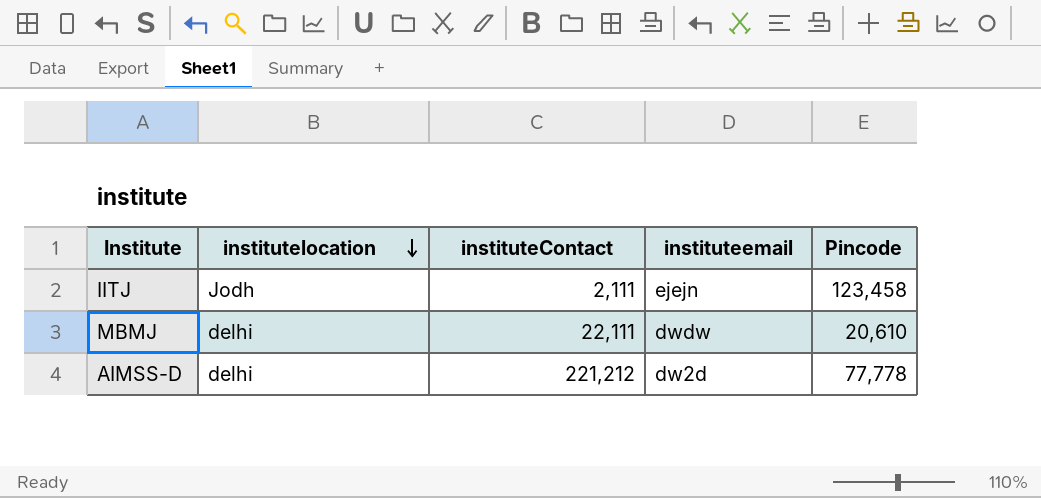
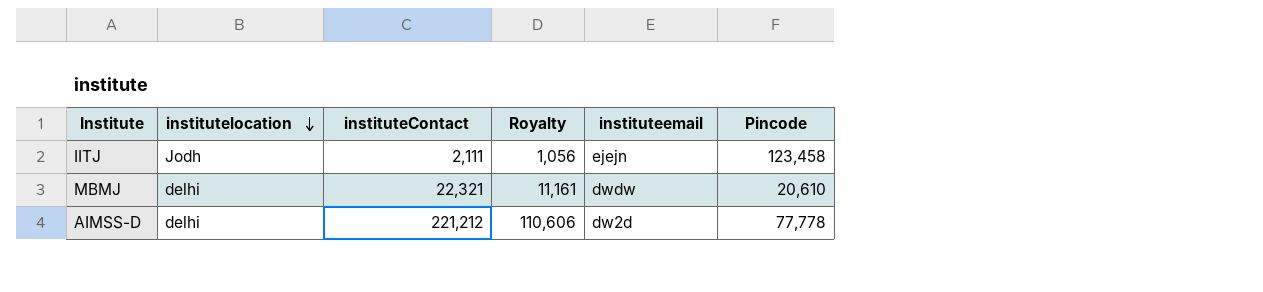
column Royalty | formula: none -> [instituteContact] * 0.5
MBMJ | instituteContact: 22,111 -> 22,321

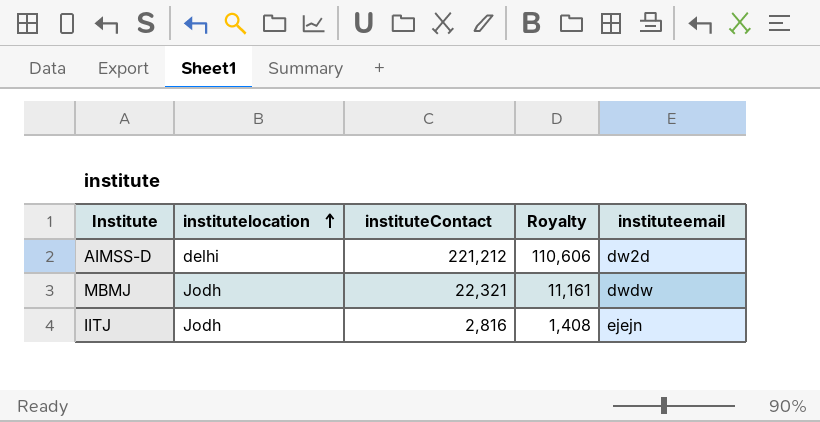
row order: institutelocation descending -> institutelocation ascending
column Pincode | position: 6 -> none
MBMJ | institutelocation: delhi -> Jodh
IITJ | instituteContact: 2,111 -> 2,816
IITJ | Royalty: 1,056 -> 1,408

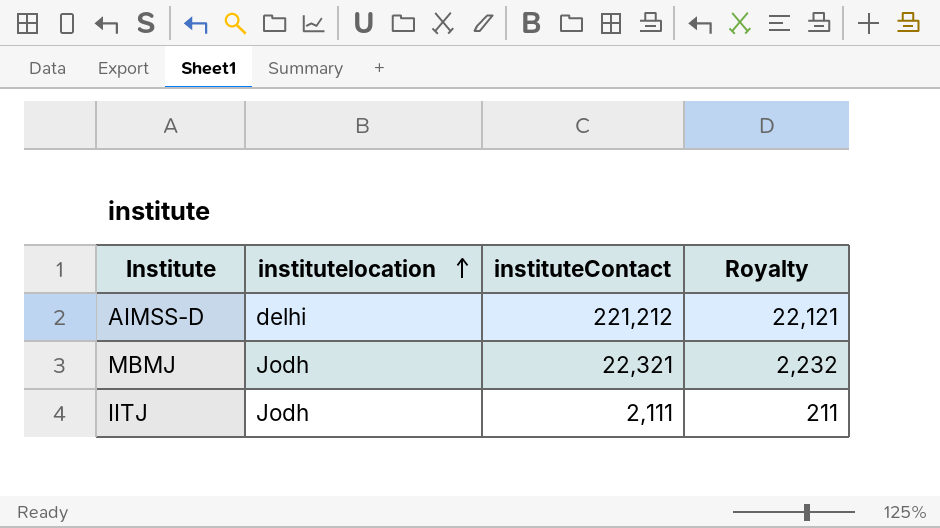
column instituteemail | position: 5 -> none
column Royalty | formula: [instituteContact] * 0.5 -> [instituteContact] * 0.1
IITJ | instituteContact: 2,816 -> 2,111

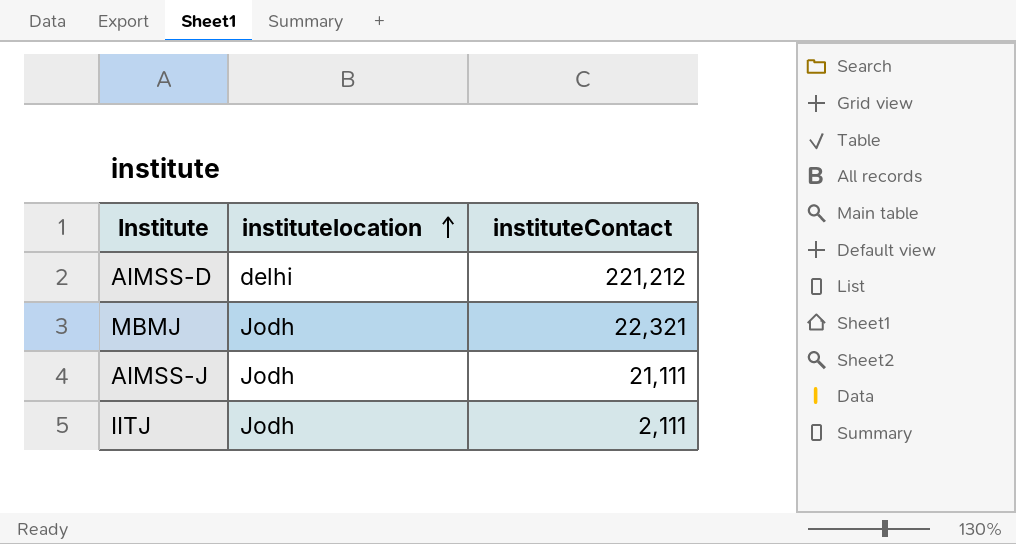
column Royalty | formula: [instituteContact] * 0.1 -> none
row AIMSS-J: none -> Jodh | 21,111

